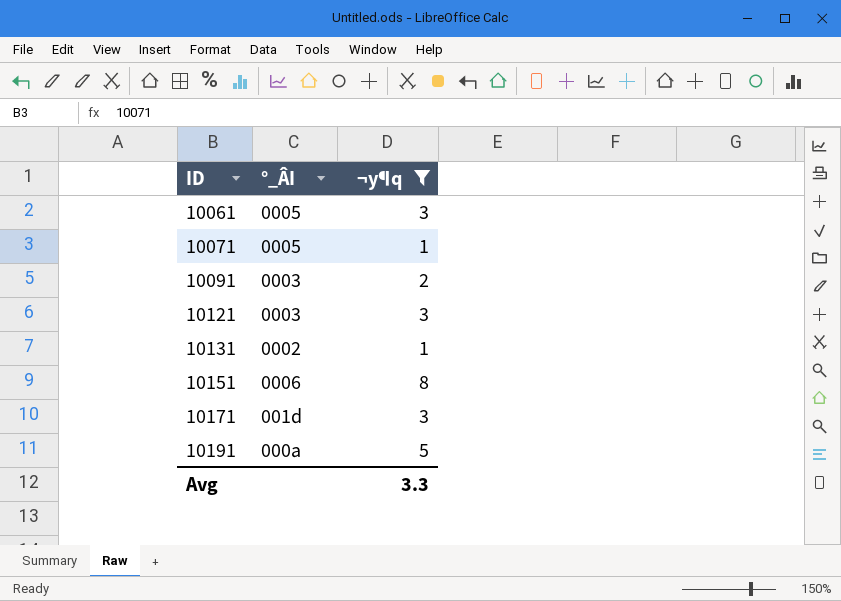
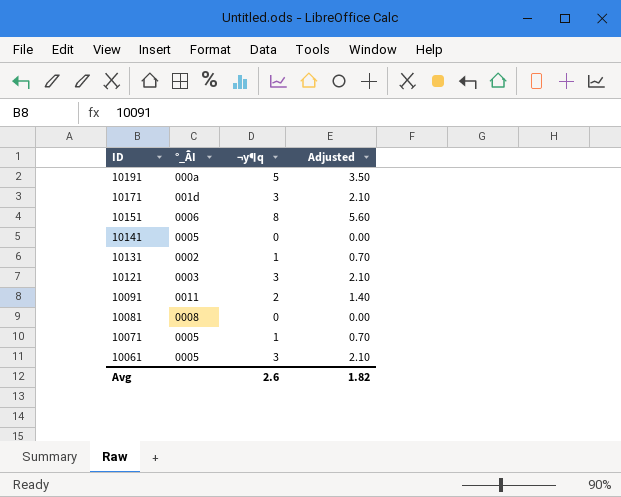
filter: ¬y¶q != 0 -> none
row order: ID ascending -> ID descending
column Adjusted | formula: none -> [¬y¶q] * 0.7
10091 | °_ÂI: 0003 -> 0011
Avg | ¬y¶q: 3.3 -> 2.6

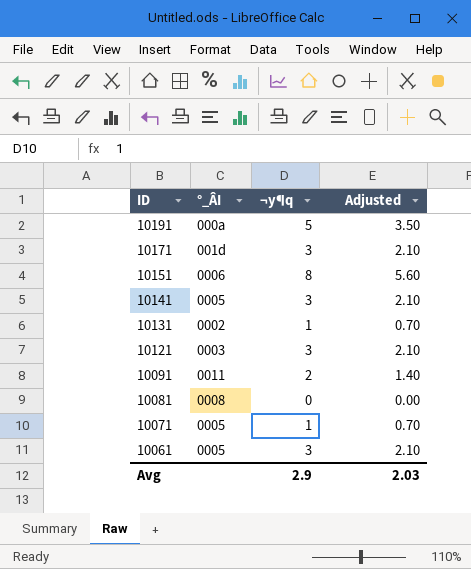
10141 | ¬y¶q: 0 -> 3
10141 | Adjusted: 0.00 -> 2.10
Avg | ¬y¶q: 2.6 -> 2.9
Avg | Adjusted: 1.82 -> 2.03

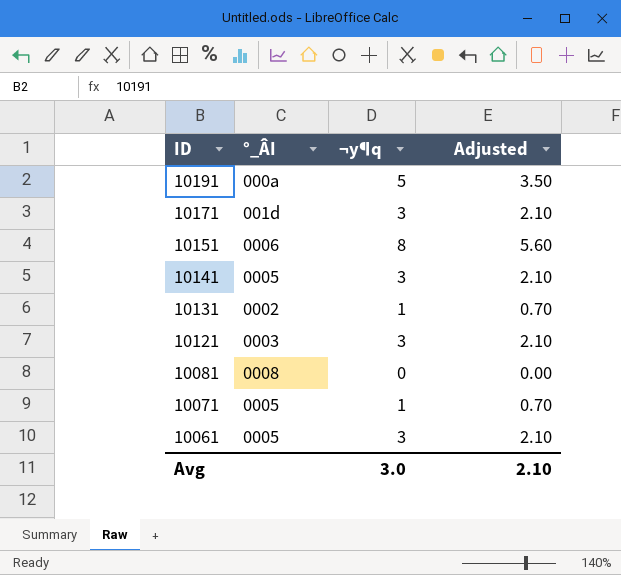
row 10091: 0011 | 2 | 1.40 -> none
Avg | ¬y¶q: 2.9 -> 3.0
Avg | Adjusted: 2.03 -> 2.10

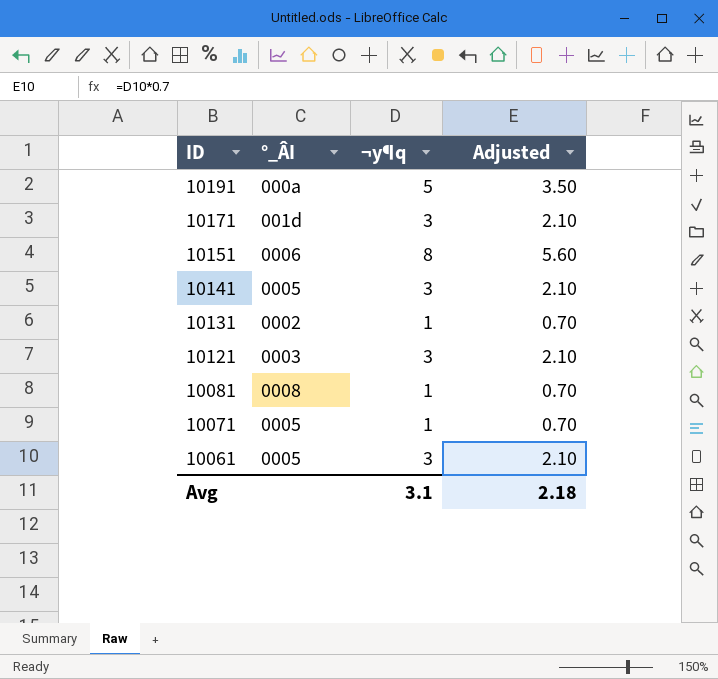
10081 | ¬y¶q: 0 -> 1
10081 | Adjusted: 0.00 -> 0.70
Avg | ¬y¶q: 3.0 -> 3.1
Avg | Adjusted: 2.10 -> 2.18

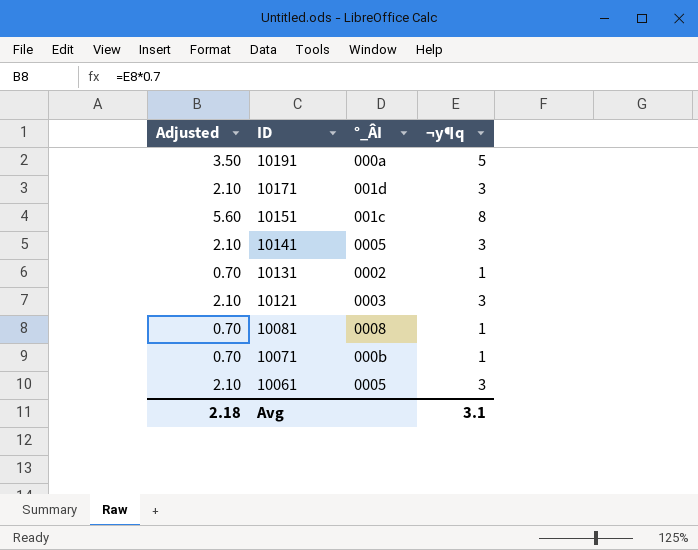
column Adjusted | position: 4 -> 1
10151 | °_ÂI: 0006 -> 001c
10071 | °_ÂI: 0005 -> 000b

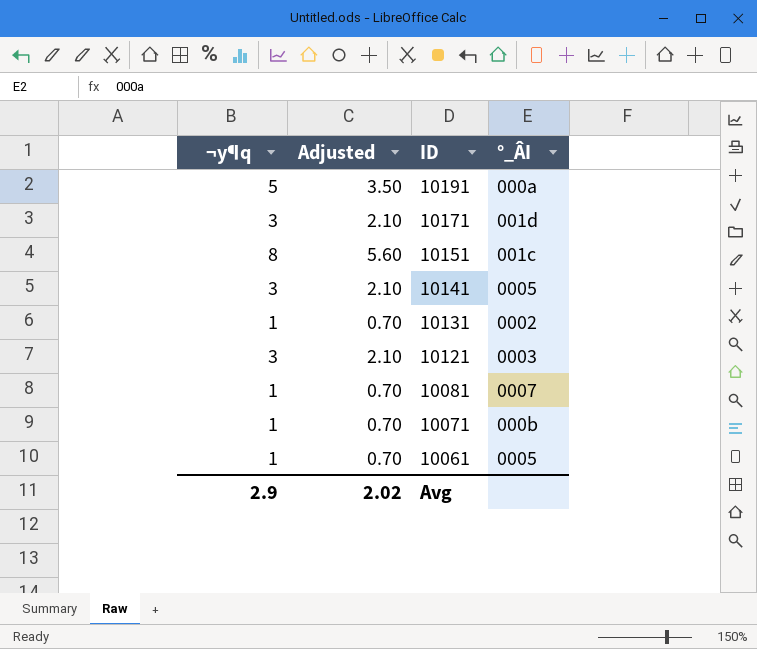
column ¬y¶q | position: 4 -> 1
10081 | °_ÂI: 0008 -> 0007
10061 | ¬y¶q: 3 -> 1
10061 | Adjusted: 2.10 -> 0.70
Avg | ¬y¶q: 3.1 -> 2.9
Avg | Adjusted: 2.18 -> 2.02

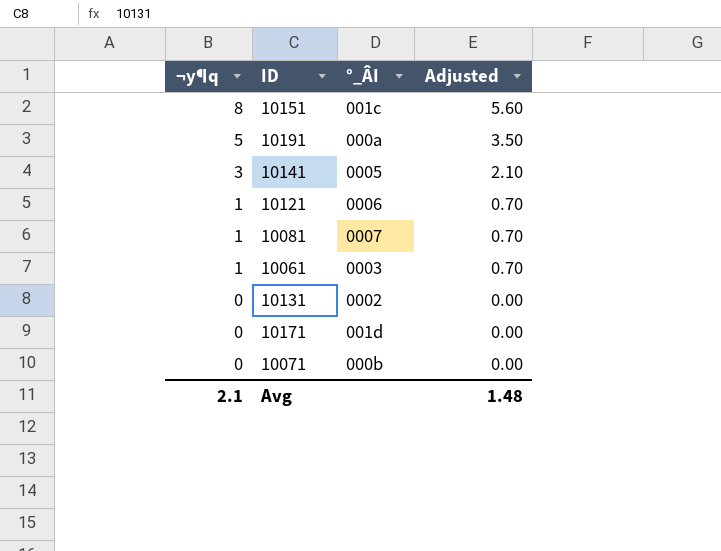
row order: ID descending -> ¬y¶q descending
column Adjusted | position: 2 -> 4
10121 | ¬y¶q: 3 -> 1
10121 | °_ÂI: 0003 -> 0006
10121 | Adjusted: 2.10 -> 0.70
10061 | °_ÂI: 0005 -> 0003
10131 | ¬y¶q: 1 -> 0
10131 | Adjusted: 0.70 -> 0.00
10171 | ¬y¶q: 3 -> 0
10171 | Adjusted: 2.10 -> 0.00
10071 | ¬y¶q: 1 -> 0
10071 | Adjusted: 0.70 -> 0.00
Avg | ¬y¶q: 2.9 -> 2.1
Avg | Adjusted: 2.02 -> 1.48

